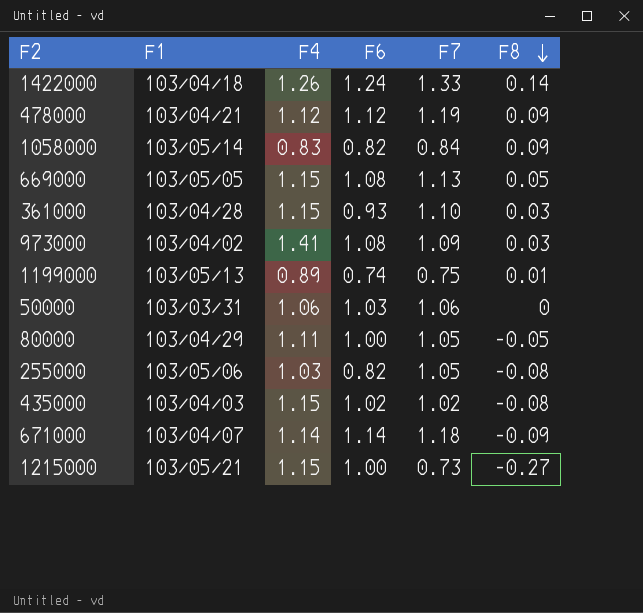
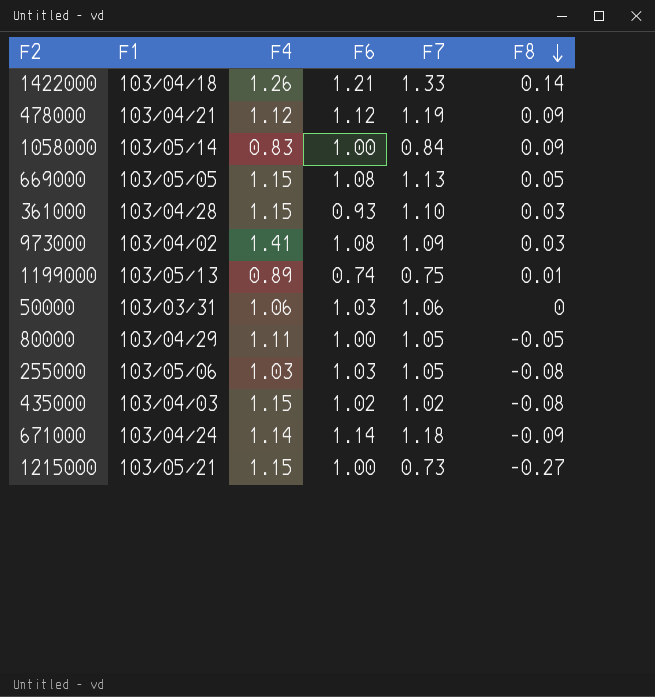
1422000 | F6: 1.24 -> 1.21
1058000 | F6: 0.82 -> 1.00
255000 | F6: 0.82 -> 1.03
671000 | F1: 103/04/07 -> 103/04/24

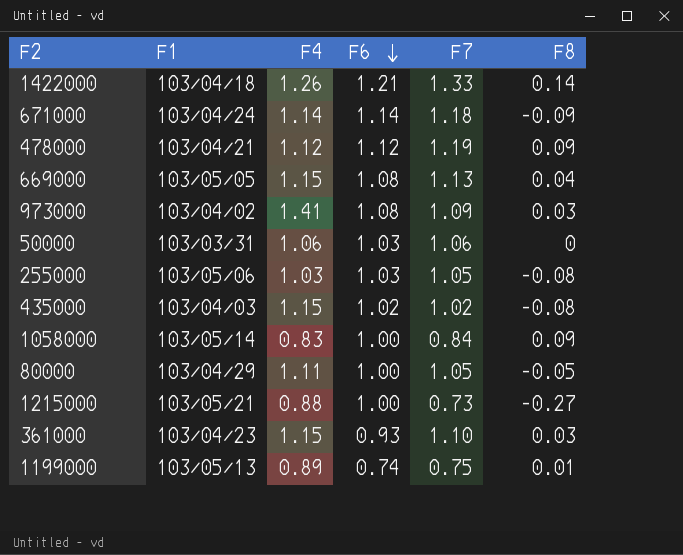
row order: F8 descending -> F6 descending
669000 | F8: 0.05 -> 0.04
1215000 | F4: 1.15 -> 0.88
361000 | F1: 103/04/28 -> 103/04/23

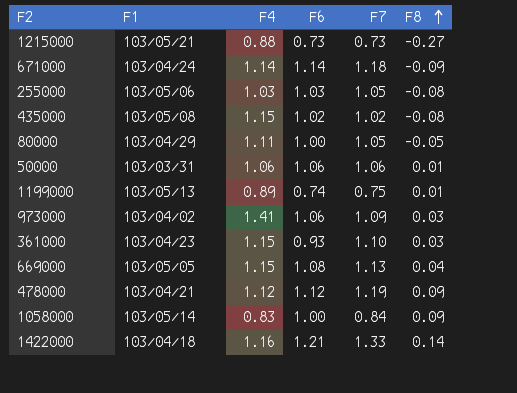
row order: F6 descending -> F8 ascending
1215000 | F6: 1.00 -> 0.73
435000 | F1: 103/04/03 -> 103/05/08
50000 | F6: 1.03 -> 1.06
50000 | F8: 0 -> 0.01
973000 | F6: 1.08 -> 1.06
1422000 | F4: 1.26 -> 1.16

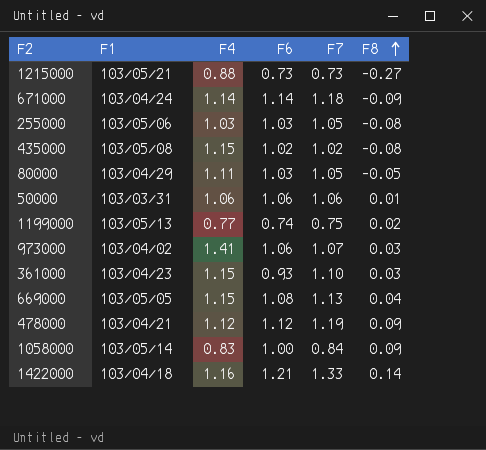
80000 | F6: 1.00 -> 1.03
1199000 | F4: 0.89 -> 0.77
1199000 | F8: 0.01 -> 0.02
973000 | F7: 1.09 -> 1.07

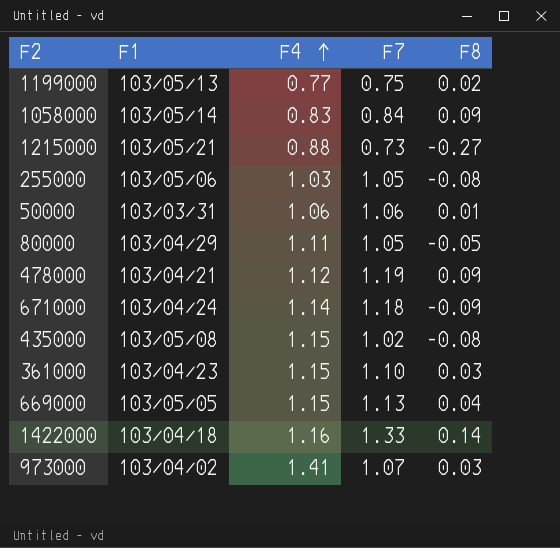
row order: F8 ascending -> F4 ascending
column F6 | position: 4 -> none

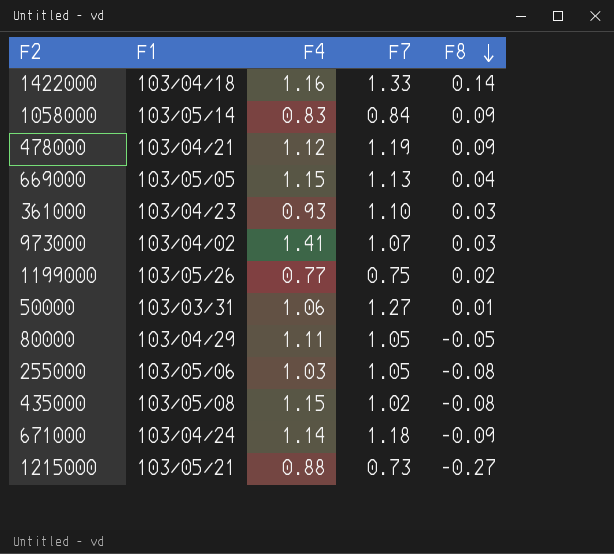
row order: F4 ascending -> F8 descending
361000 | F4: 1.15 -> 0.93
1199000 | F1: 103/05/13 -> 103/05/26
50000 | F7: 1.06 -> 1.27

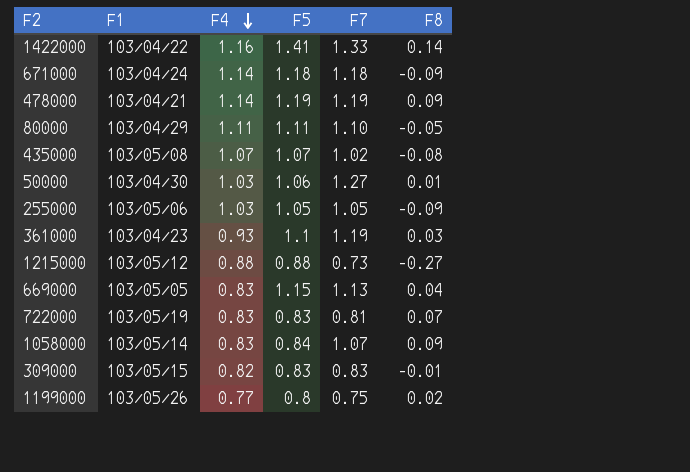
row order: F8 descending -> F4 descending
column F5 | position: none -> 4
row 973000: 103/04/02 | 1.41 | 1.07 | 0.03 -> none
1422000 | F1: 103/04/18 -> 103/04/22
478000 | F4: 1.12 -> 1.14
80000 | F7: 1.05 -> 1.10
435000 | F4: 1.15 -> 1.07
50000 | F1: 103/03/31 -> 103/04/30
50000 | F4: 1.06 -> 1.03
255000 | F8: -0.08 -> -0.09
361000 | F7: 1.10 -> 1.19
1215000 | F1: 103/05/21 -> 103/05/12
669000 | F4: 1.15 -> 0.83
row 722000: none -> 103/05/19 | 0.83 | 0.83 | 0.81 | 0.07
1058000 | F7: 0.84 -> 1.07
row 309000: none -> 103/05/15 | 0.82 | 0.83 | 0.83 | -0.01

